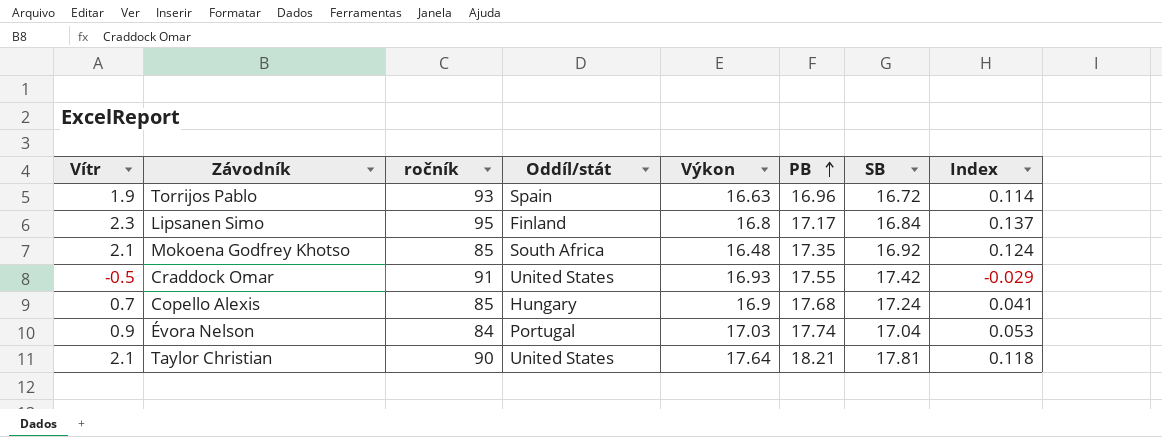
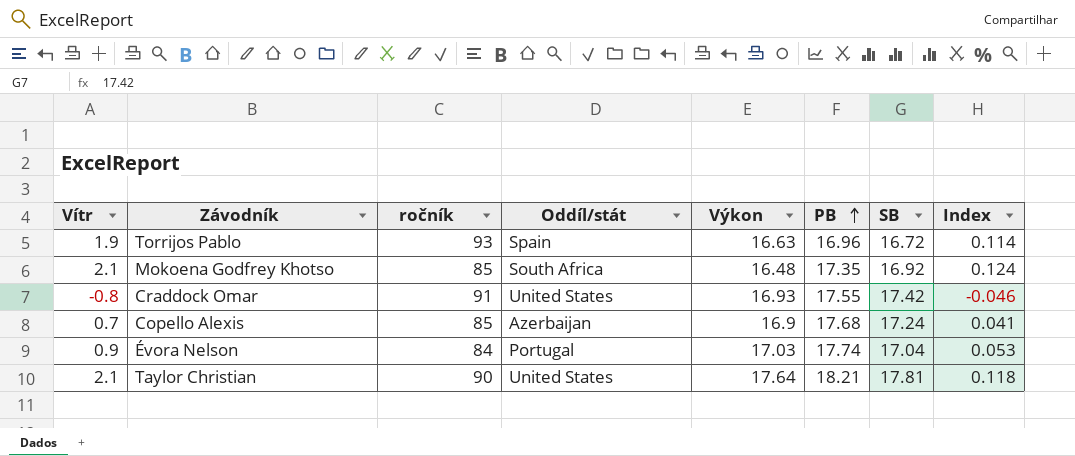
row Lipsanen Simo: 2.3 | 95 | Finland | 16.8 | 17.17 | 16.84 | 0.137 -> none
Craddock Omar | Vítr: -0.5 -> -0.8
Craddock Omar | Index: -0.029 -> -0.046
Copello Alexis | Oddíl/stát: Hungary -> Azerbaijan

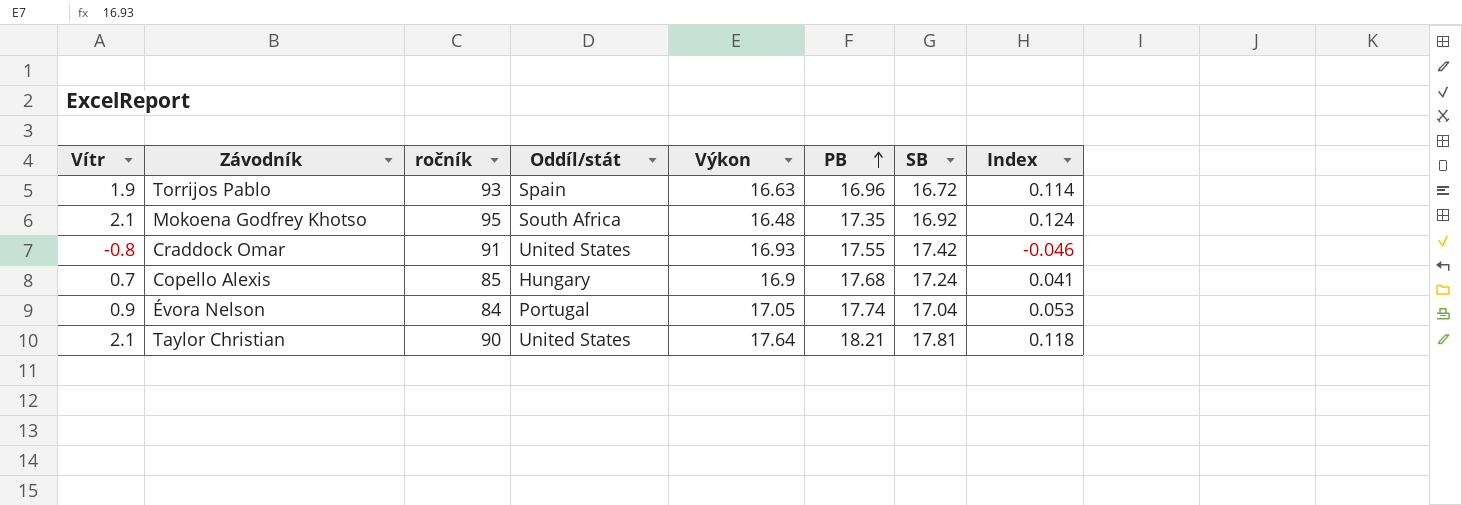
Mokoena Godfrey Khotso | ročník: 85 -> 95
Copello Alexis | Oddíl/stát: Azerbaijan -> Hungary
Évora Nelson | Výkon: 17.03 -> 17.05

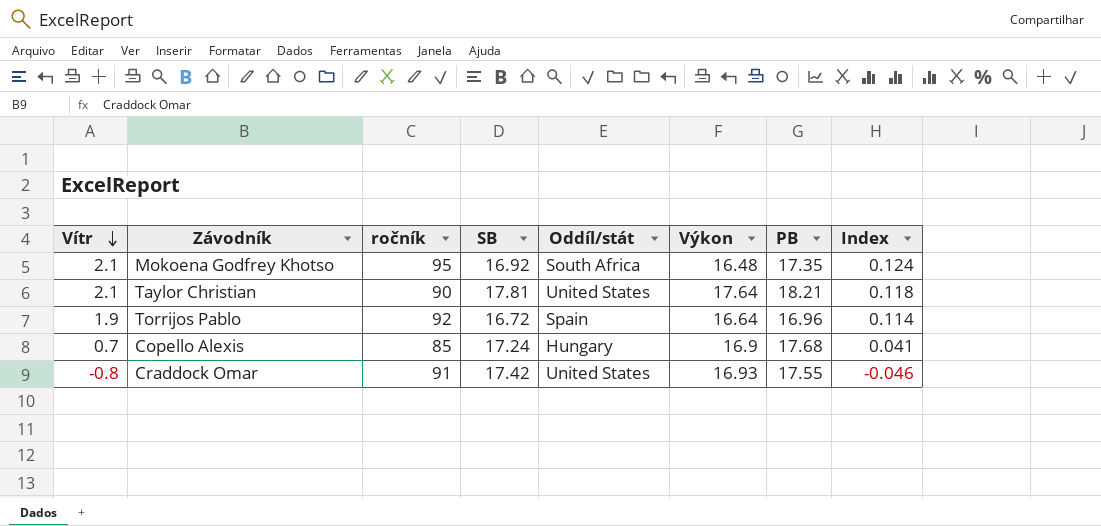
row order: PB ascending -> Vítr descending
column SB | position: 7 -> 4
row Évora Nelson: 0.9 | 84 | Portugal | 17.05 | 17.74 | 17.04 | 0.053 -> none
Torrijos Pablo | ročník: 93 -> 92
Torrijos Pablo | Výkon: 16.63 -> 16.64

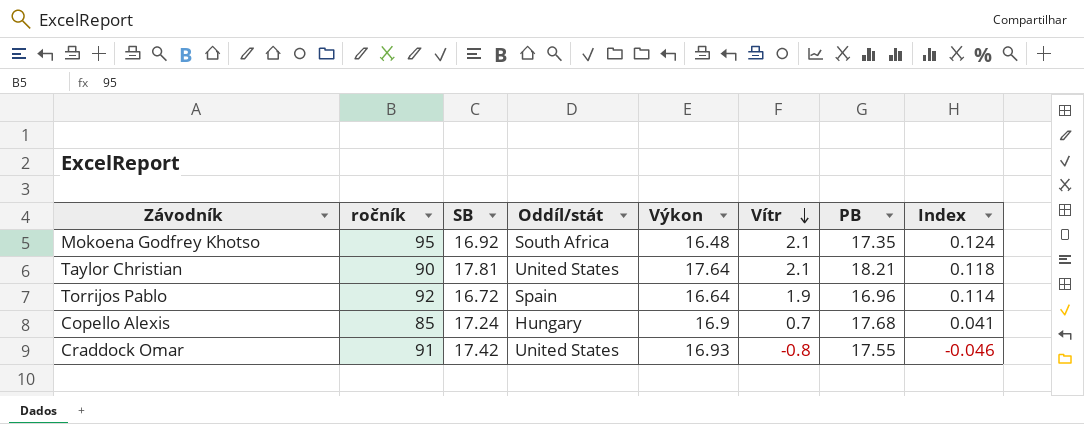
column Vítr | position: 1 -> 6

